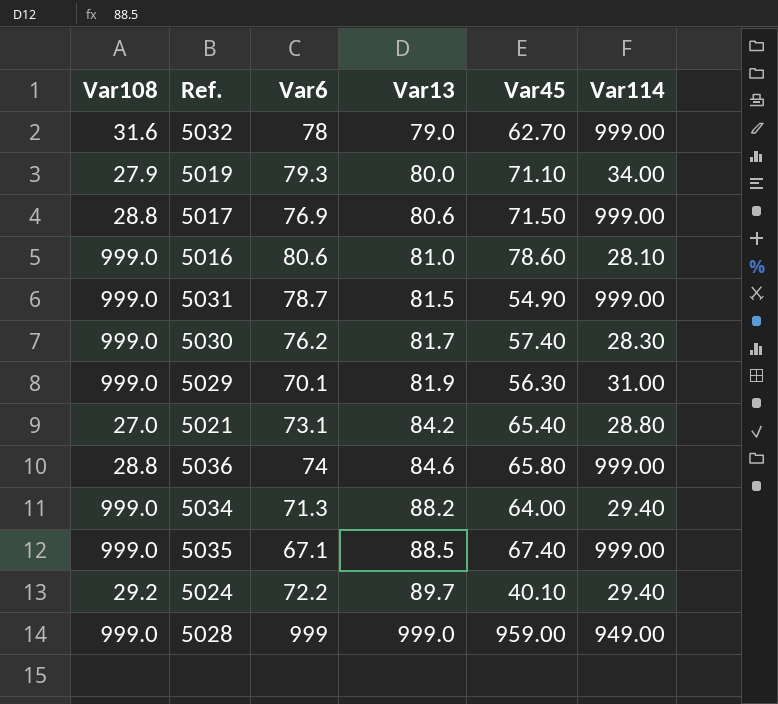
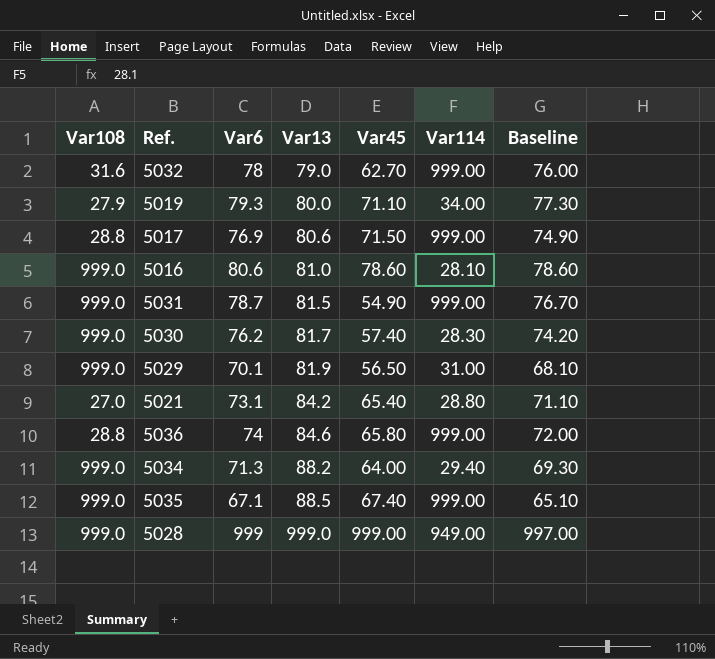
column Baseline | formula: none -> [Var6] - 2
row 5024: 29.2 | 72.2 | 89.7 | 40.10 | 29.40 -> none
5029 | Var45: 56.30 -> 56.50
5028 | Var45: 959.00 -> 999.00

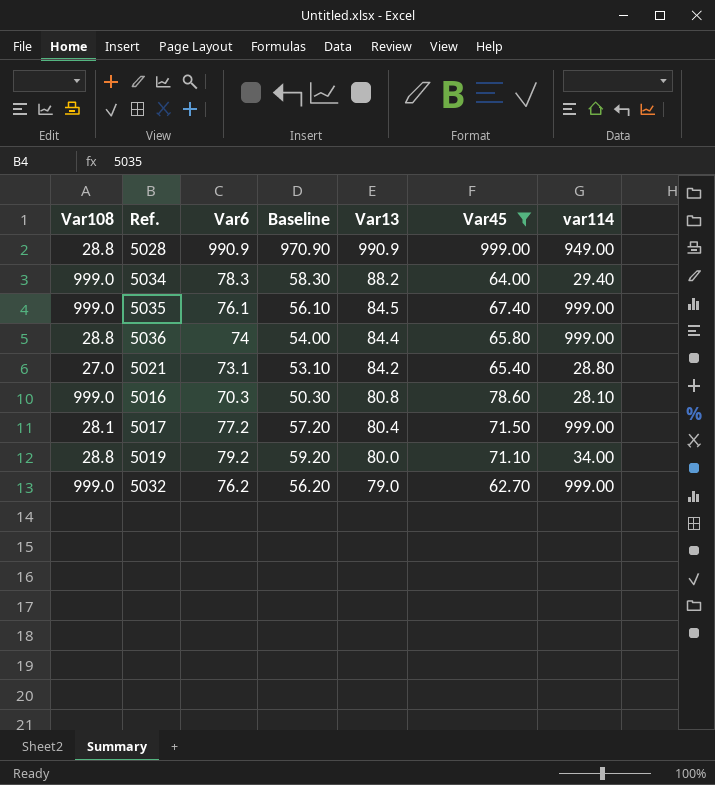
filter: none -> Var45 >= 62.70
row order: Var13 ascending -> Var13 descending
column Baseline | formula: [Var6] - 2 -> [Var6] - 20
column Baseline | position: 7 -> 4
column name: Var114 -> var114
5028 | Var108: 999.0 -> 28.8
5028 | Var6: 999 -> 990.9
5028 | Var13: 999.0 -> 990.9
5034 | Var6: 71.3 -> 78.3
5035 | Var6: 67.1 -> 76.1
5035 | Var13: 88.5 -> 84.5
5036 | Var13: 84.6 -> 84.4
5016 | Var6: 80.6 -> 70.3
5016 | Var13: 81.0 -> 80.8
5017 | Var108: 28.8 -> 28.1
5017 | Var6: 76.9 -> 77.2
5017 | Var13: 80.6 -> 80.4
5019 | Var108: 27.9 -> 28.8
5019 | Var6: 79.3 -> 79.2
5032 | Var108: 31.6 -> 999.0
5032 | Var6: 78 -> 76.2

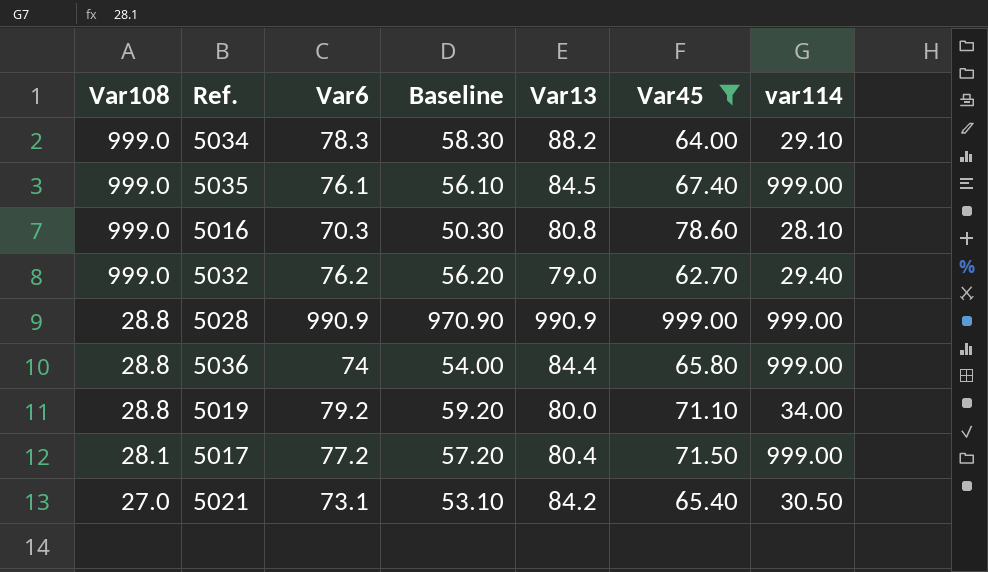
row order: Var13 descending -> Var108 descending
5034 | var114: 29.40 -> 29.10
5032 | var114: 999.00 -> 29.40
5028 | var114: 949.00 -> 999.00
5021 | var114: 28.80 -> 30.50

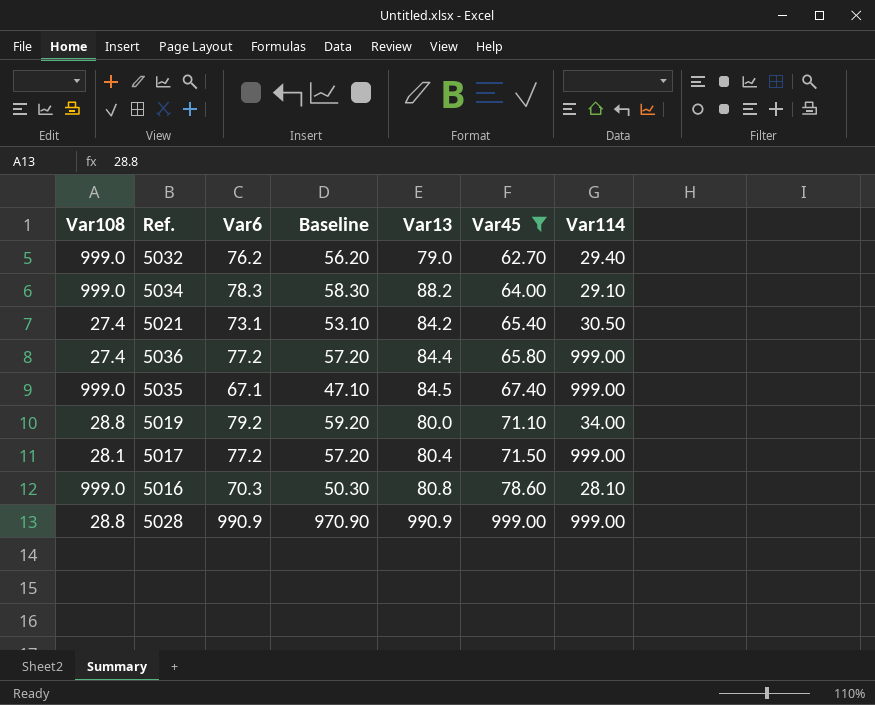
row order: Var108 descending -> Var45 ascending
column name: var114 -> Var114
5021 | Var108: 27.0 -> 27.4
5036 | Var108: 28.8 -> 27.4
5036 | Var6: 74 -> 77.2
5036 | Baseline: 54.00 -> 57.20
5035 | Var6: 76.1 -> 67.1
5035 | Baseline: 56.10 -> 47.10

